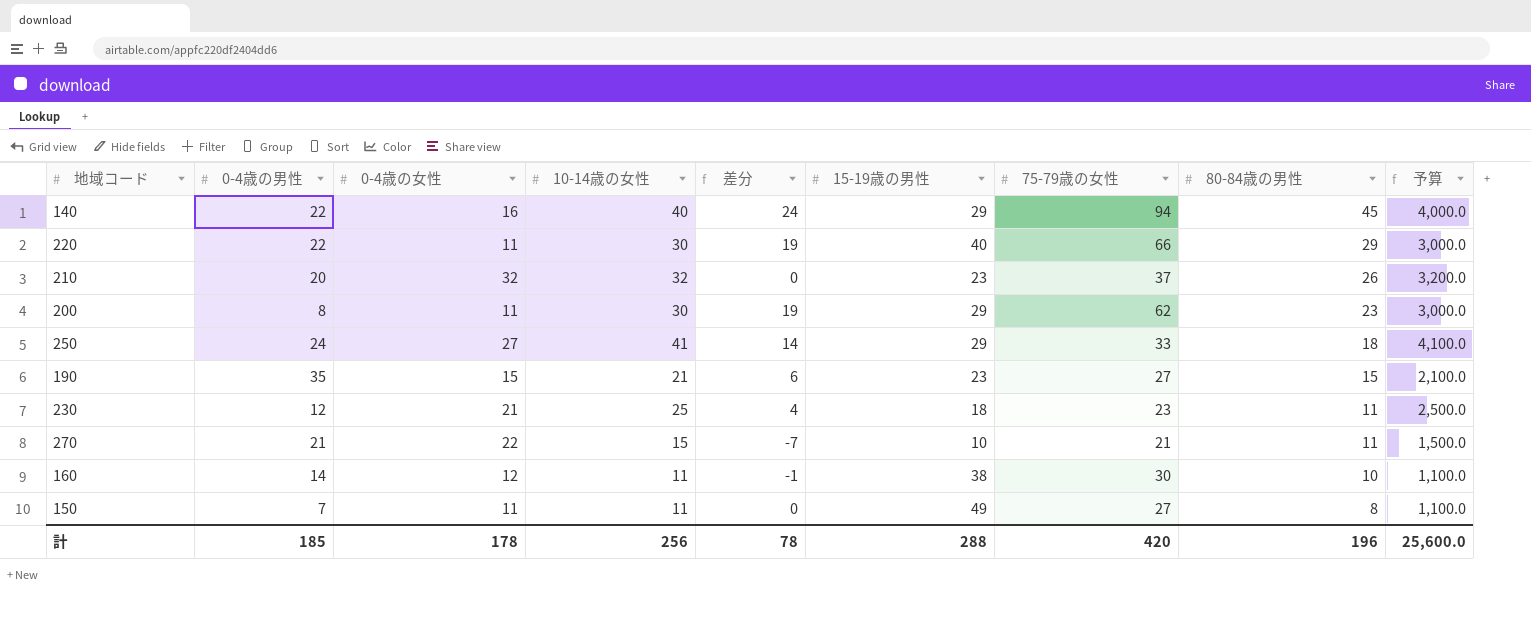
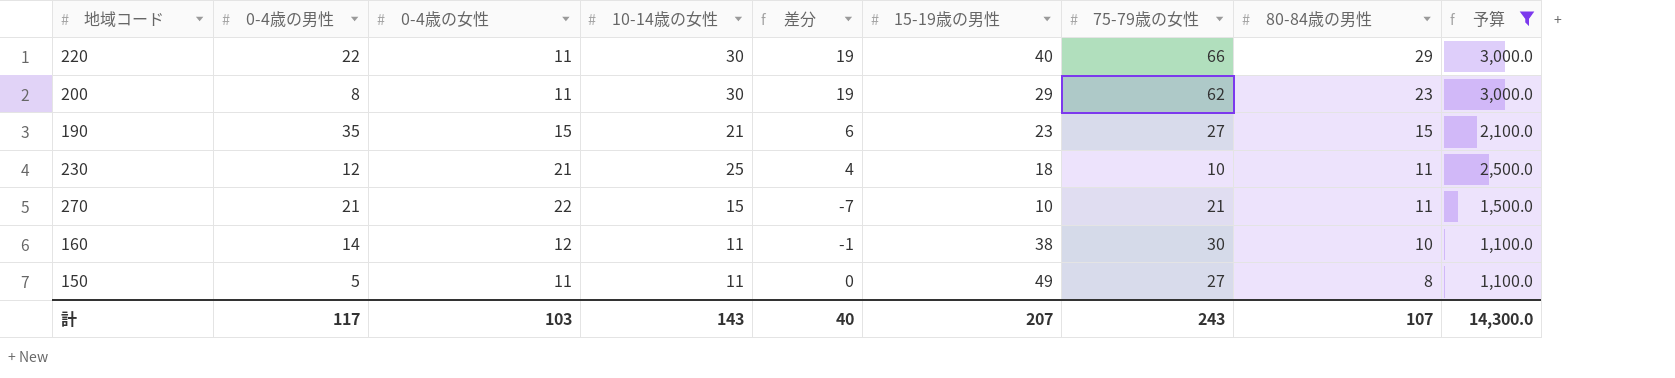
filter: none -> 予算 <= 3,000.0
230 | 75-79歳の女性: 23 -> 10
150 | 0-4歳の男性: 7 -> 5
計 | 0-4歳の男性: 185 -> 117
計 | 0-4歳の女性: 178 -> 103
計 | 10-14歳の女性: 256 -> 143
計 | 差分: 78 -> 40
計 | 15-19歳の男性: 288 -> 207
計 | 75-79歳の女性: 420 -> 243
計 | 80-84歳の男性: 196 -> 107
計 | 予算: 25,600.0 -> 14,300.0

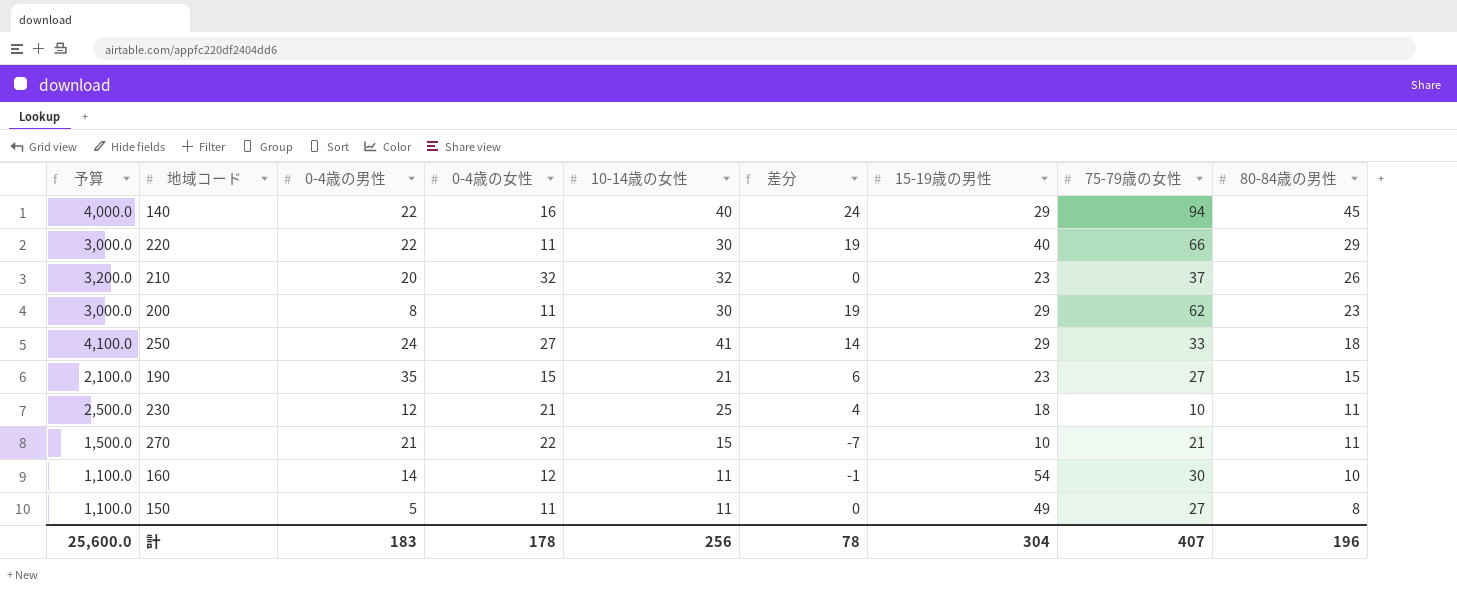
filter: 予算 <= 3,000.0 -> none
column 予算 | position: 9 -> 1
160 | 15-19歳の男性: 38 -> 54
計 | 予算: 14,300.0 -> 25,600.0
計 | 0-4歳の男性: 117 -> 183
計 | 0-4歳の女性: 103 -> 178
計 | 10-14歳の女性: 143 -> 256
計 | 差分: 40 -> 78
計 | 15-19歳の男性: 207 -> 304
計 | 75-79歳の女性: 243 -> 407
計 | 80-84歳の男性: 107 -> 196

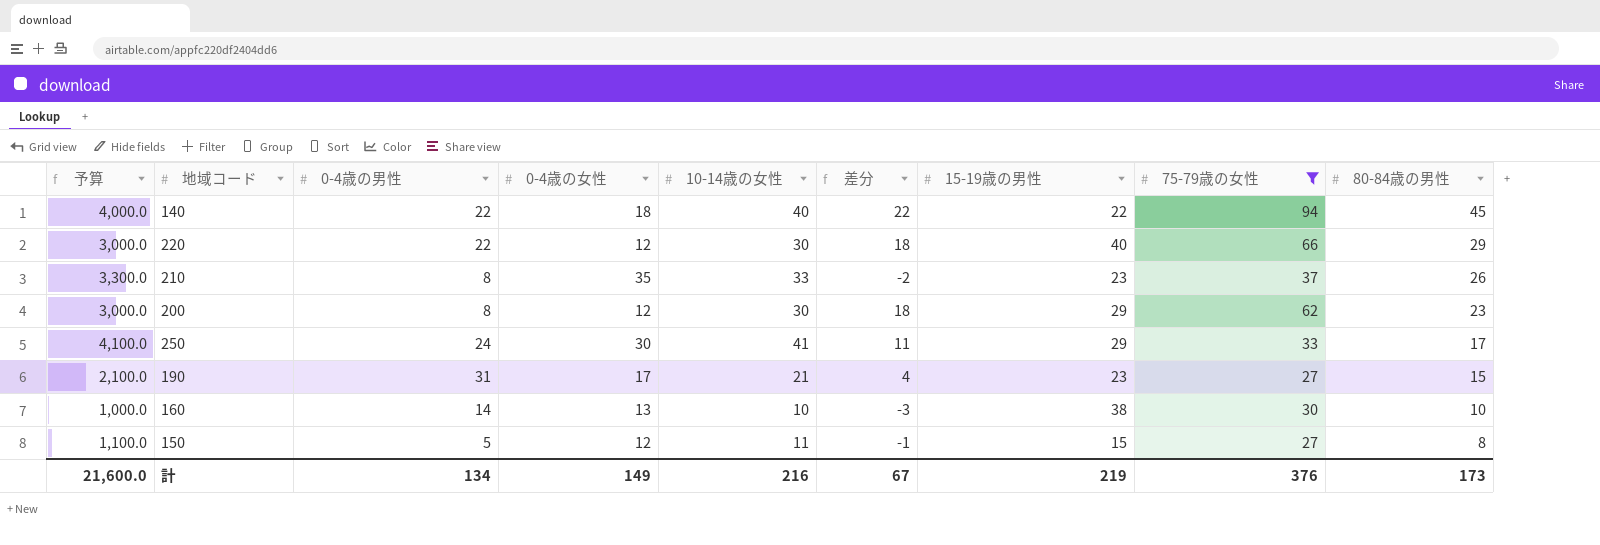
filter: none -> 75-79歳の女性 >= 27
140 | 0-4歳の女性: 16 -> 18
140 | 差分: 24 -> 22
140 | 15-19歳の男性: 29 -> 22
220 | 0-4歳の女性: 11 -> 12
220 | 差分: 19 -> 18
210 | 予算: 3,200.0 -> 3,300.0
210 | 0-4歳の男性: 20 -> 8
210 | 0-4歳の女性: 32 -> 35
210 | 10-14歳の女性: 32 -> 33
210 | 差分: 0 -> -2
200 | 0-4歳の女性: 11 -> 12
200 | 差分: 19 -> 18
250 | 0-4歳の女性: 27 -> 30
250 | 差分: 14 -> 11
250 | 80-84歳の男性: 18 -> 17
190 | 0-4歳の男性: 35 -> 31
190 | 0-4歳の女性: 15 -> 17
190 | 差分: 6 -> 4
160 | 予算: 1,100.0 -> 1,000.0
160 | 0-4歳の女性: 12 -> 13
160 | 10-14歳の女性: 11 -> 10
160 | 差分: -1 -> -3
160 | 15-19歳の男性: 54 -> 38
150 | 0-4歳の女性: 11 -> 12
150 | 差分: 0 -> -1
150 | 15-19歳の男性: 49 -> 15
計 | 予算: 25,600.0 -> 21,600.0
計 | 0-4歳の男性: 183 -> 134
計 | 0-4歳の女性: 178 -> 149
計 | 10-14歳の女性: 256 -> 216
計 | 差分: 78 -> 67
計 | 15-19歳の男性: 304 -> 219
計 | 75-79歳の女性: 407 -> 376
計 | 80-84歳の男性: 196 -> 173

